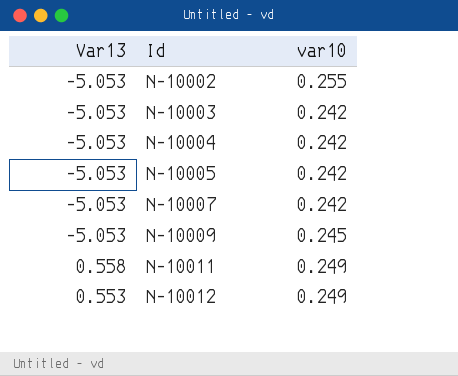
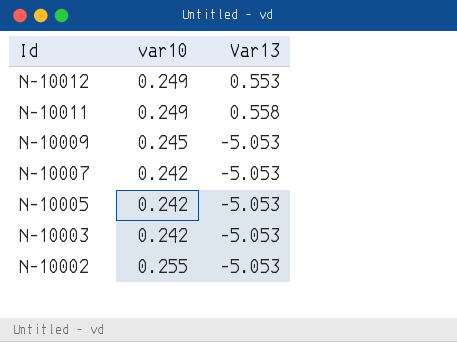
row order: Id ascending -> Id descending
column Var13 | position: 1 -> 3
row N-10004: -5.053 | 0.242 -> none

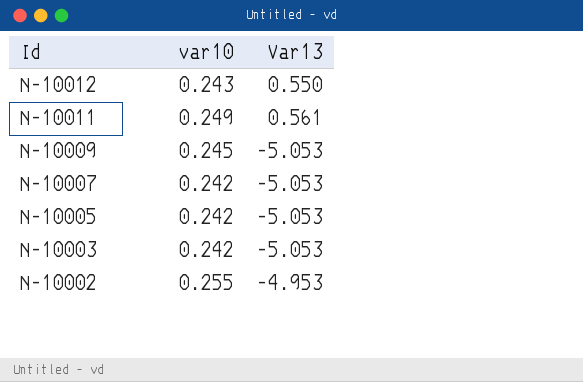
N-10012 | var10: 0.249 -> 0.243
N-10012 | Var13: 0.553 -> 0.550
N-10011 | Var13: 0.558 -> 0.561
N-10002 | Var13: -5.053 -> -4.953

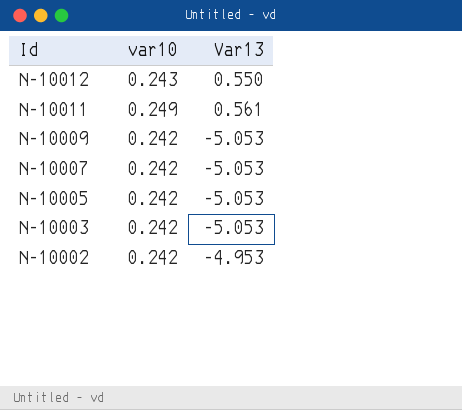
N-10009 | var10: 0.245 -> 0.242
N-10002 | var10: 0.255 -> 0.242

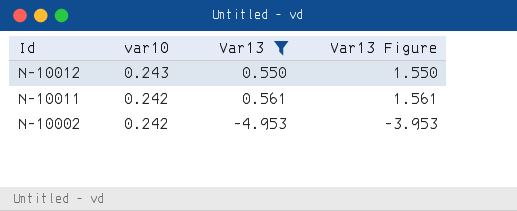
filter: none -> Var13 != -5.053
column Var13 Figure | formula: none -> [Var13] + 1
N-10011 | var10: 0.249 -> 0.242

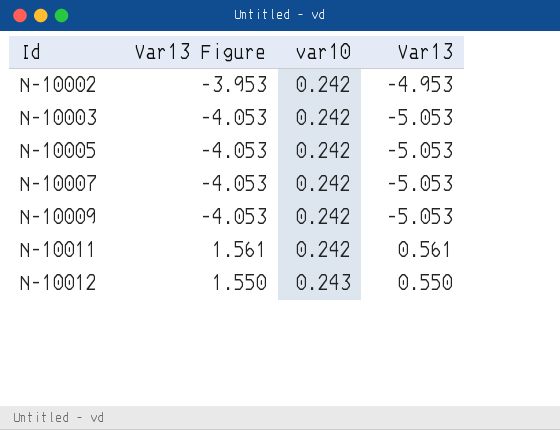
filter: Var13 != -5.053 -> none
row order: Id descending -> Id ascending
column Var13 Figure | position: 4 -> 2

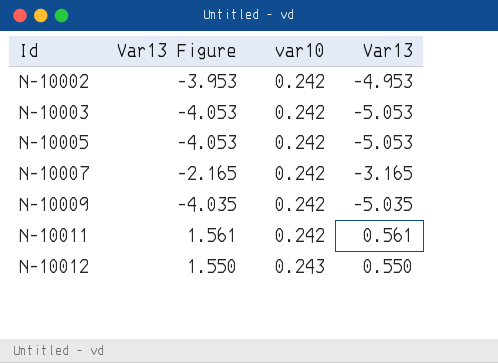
N-10007 | Var13 Figure: -4.053 -> -2.165
N-10007 | Var13: -5.053 -> -3.165
N-10009 | Var13 Figure: -4.053 -> -4.035
N-10009 | Var13: -5.053 -> -5.035

